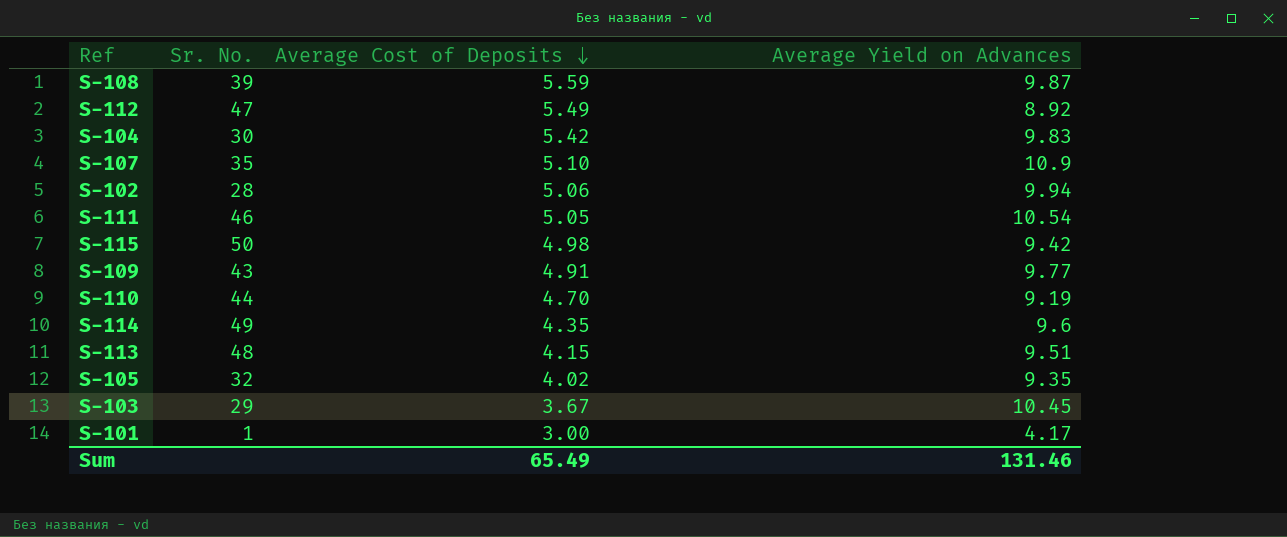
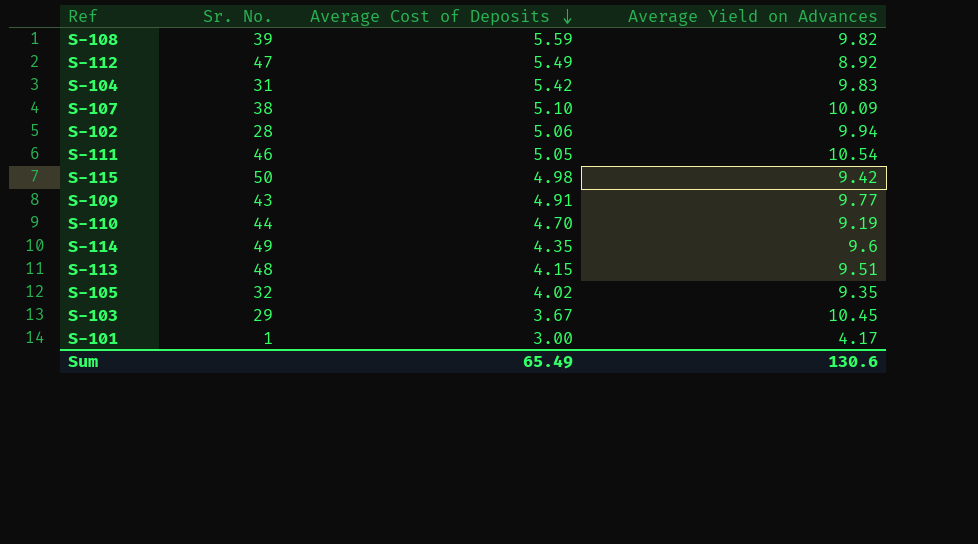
S-108 | Average Yield on Advances: 9.87 -> 9.82
S-104 | Sr. No.: 30 -> 31
S-107 | Sr. No.: 35 -> 38
S-107 | Average Yield on Advances: 10.9 -> 10.09
Sum | Average Yield on Advances: 131.46 -> 130.6

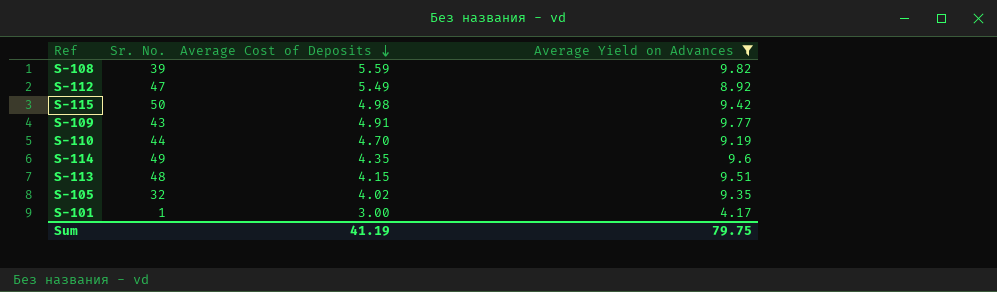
filter: none -> Average Yield on Advances <= 9.82
Sum | Average Cost of Deposits: 65.49 -> 41.19
Sum | Average Yield on Advances: 130.6 -> 79.75

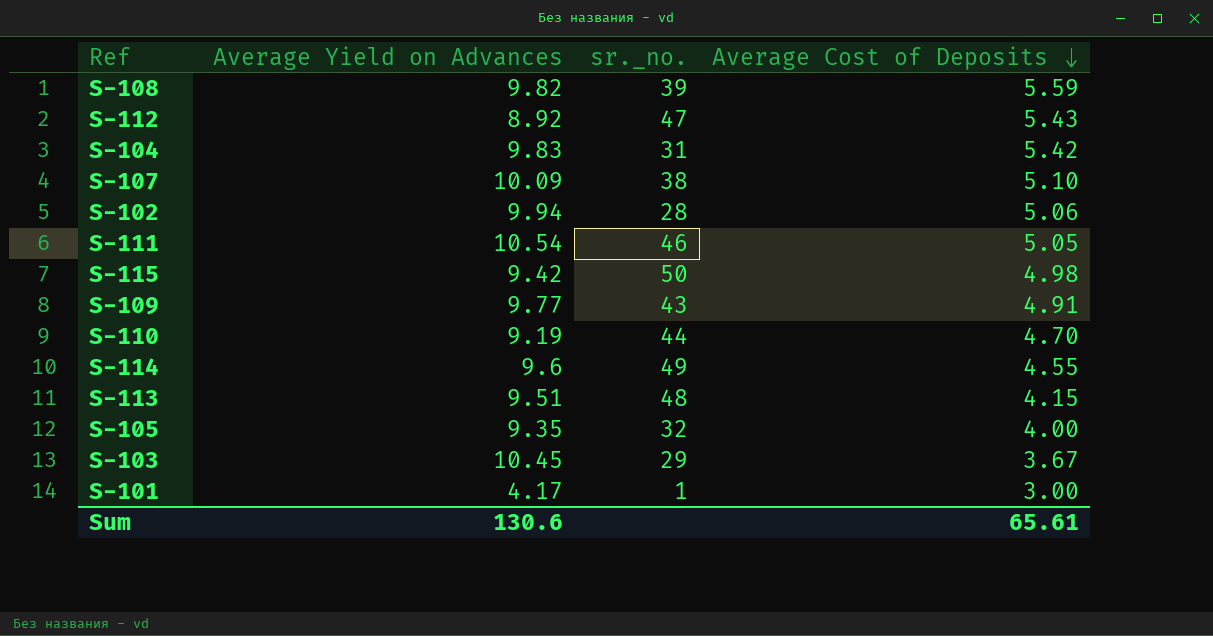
filter: Average Yield on Advances <= 9.82 -> none
column Average Yield on Advances | position: 4 -> 2
column name: Sr. No. -> sr._no.
S-112 | Average Cost of Deposits: 5.49 -> 5.43
S-114 | Average Cost of Deposits: 4.35 -> 4.55
S-105 | Average Cost of Deposits: 4.02 -> 4.00
Sum | Average Yield on Advances: 79.75 -> 130.6
Sum | Average Cost of Deposits: 41.19 -> 65.61

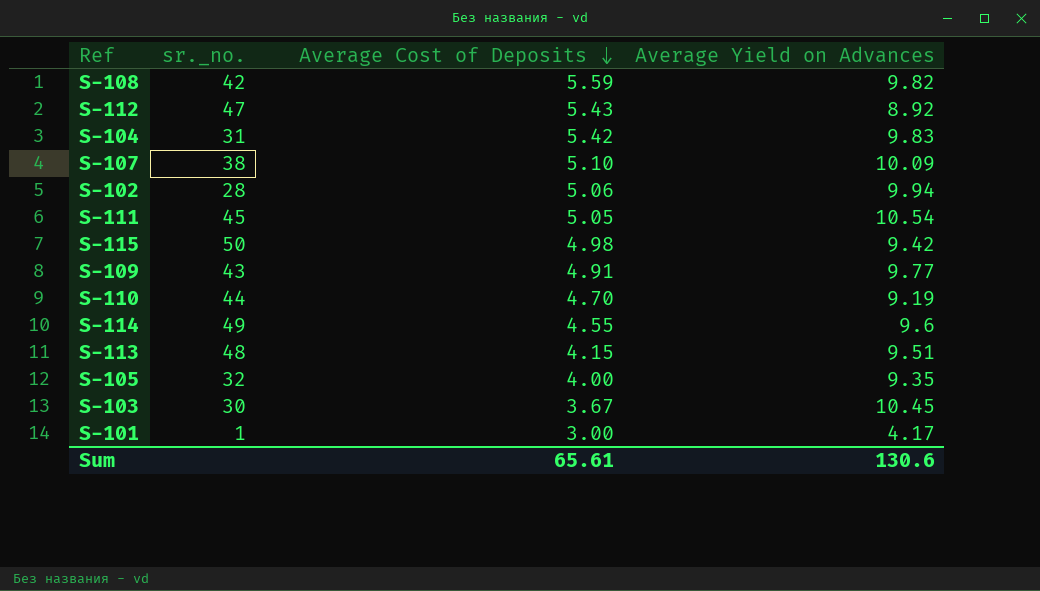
column Average Yield on Advances | position: 2 -> 4
S-108 | sr._no.: 39 -> 42
S-111 | sr._no.: 46 -> 45
S-103 | sr._no.: 29 -> 30

